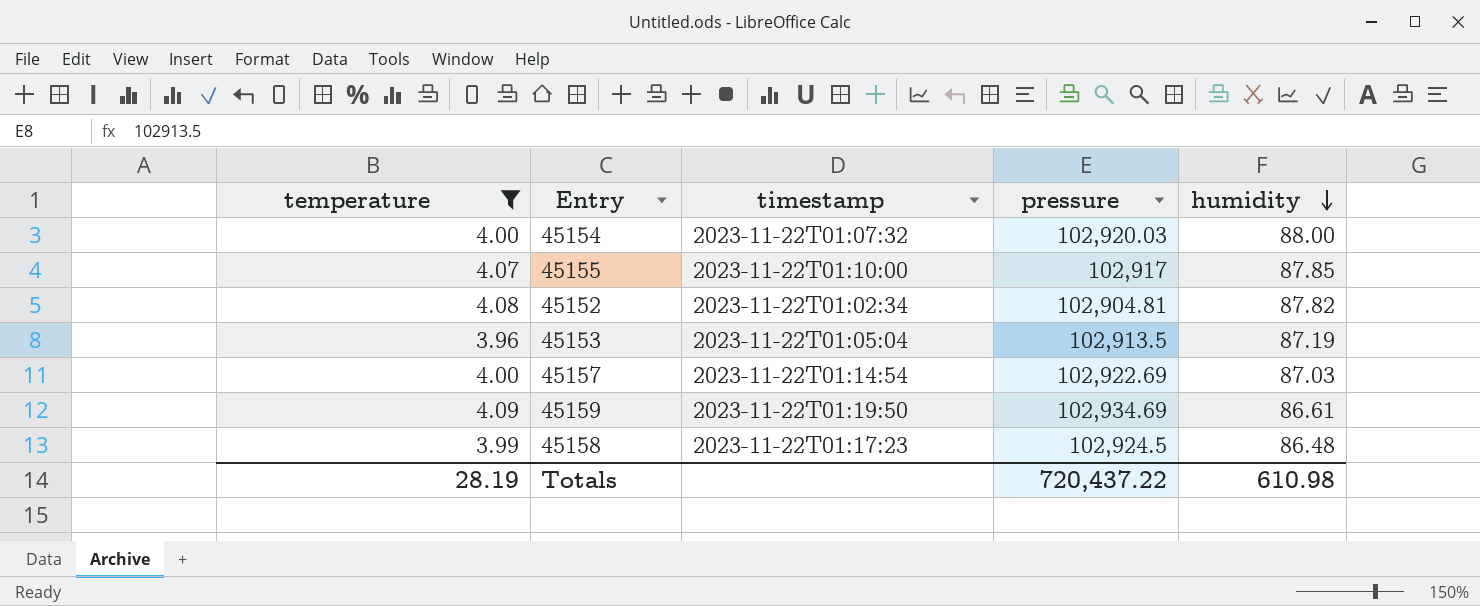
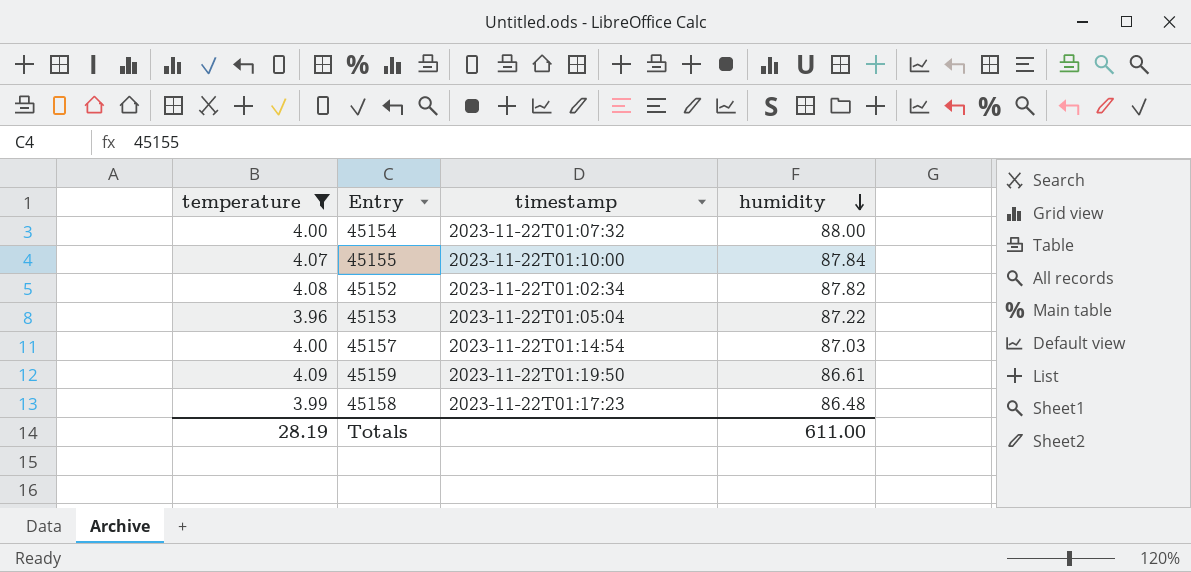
column pressure | position: 4 -> none
45155 | humidity: 87.85 -> 87.84
45153 | humidity: 87.19 -> 87.22
Totals | humidity: 610.98 -> 611.00

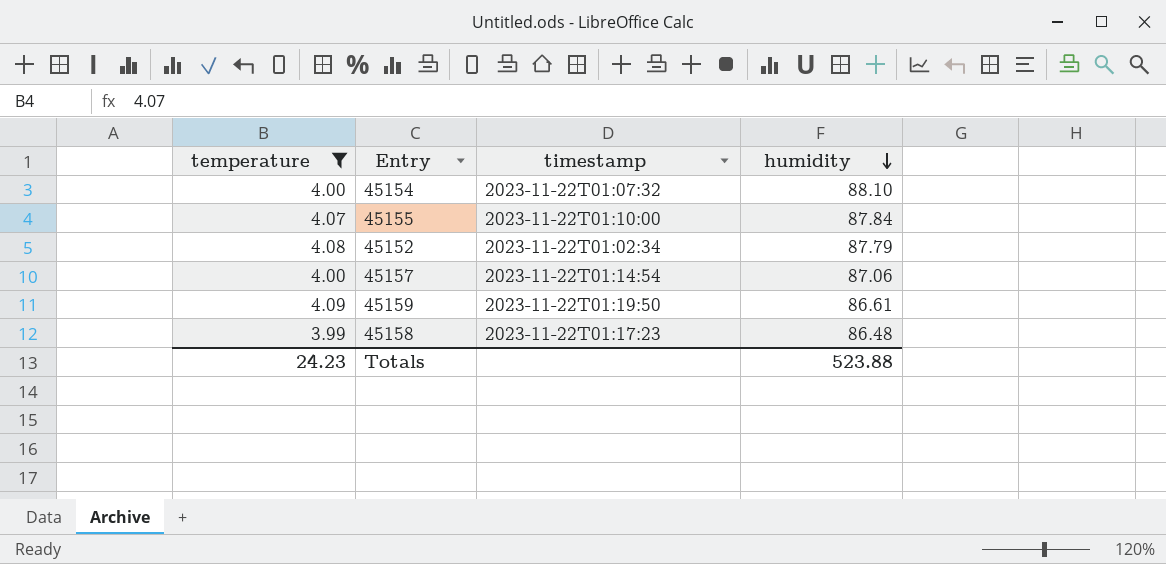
row 45153: 3.96 | 2023-11-22T01:05:04 | 87.22 -> none
45154 | humidity: 88.00 -> 88.10
45152 | humidity: 87.82 -> 87.79
45157 | humidity: 87.03 -> 87.06
Totals | temperature: 28.19 -> 24.23
Totals | humidity: 611.00 -> 523.88

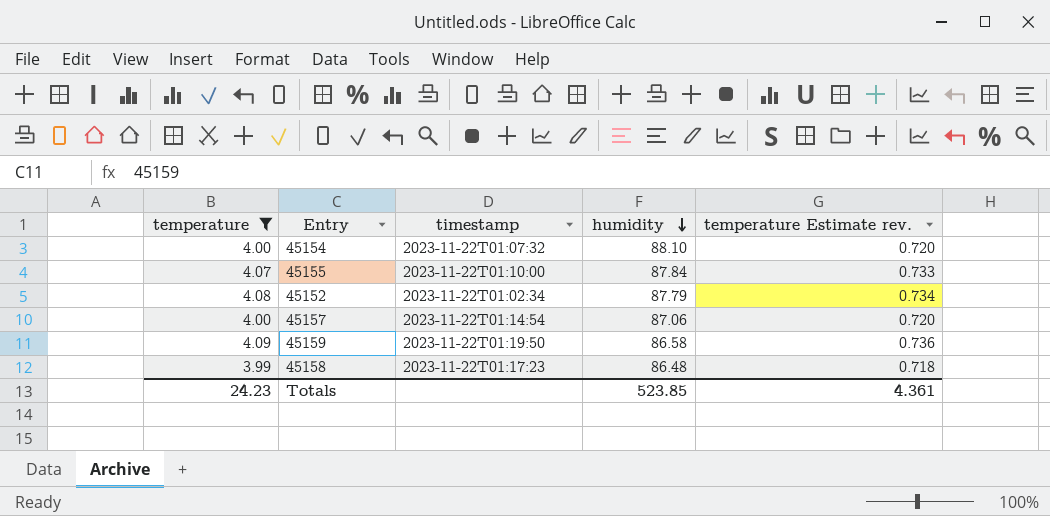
column temperature Estimate rev. | formula: none -> [temperature] * 0.18
45159 | humidity: 86.61 -> 86.58
Totals | humidity: 523.88 -> 523.85

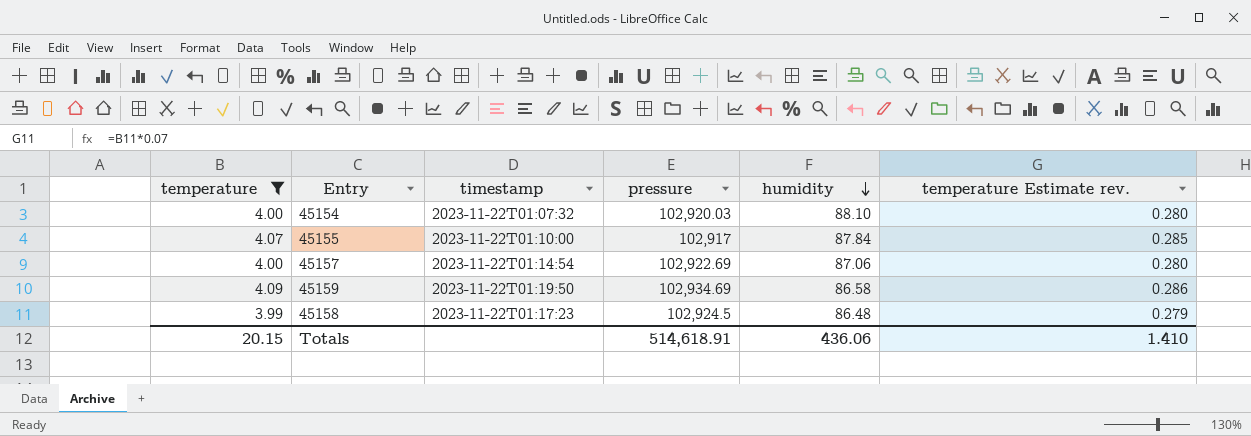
column pressure | position: none -> 4
column temperature Estimate rev. | formula: [temperature] * 0.18 -> [temperature] * 0.07
row 45152: 4.08 | 2023-11-22T01:02:34 | 87.79 | 0.734 -> none
Totals | temperature: 24.23 -> 20.15
Totals | humidity: 523.85 -> 436.06
Totals | temperature Estimate rev.: 4.361 -> 1.410

